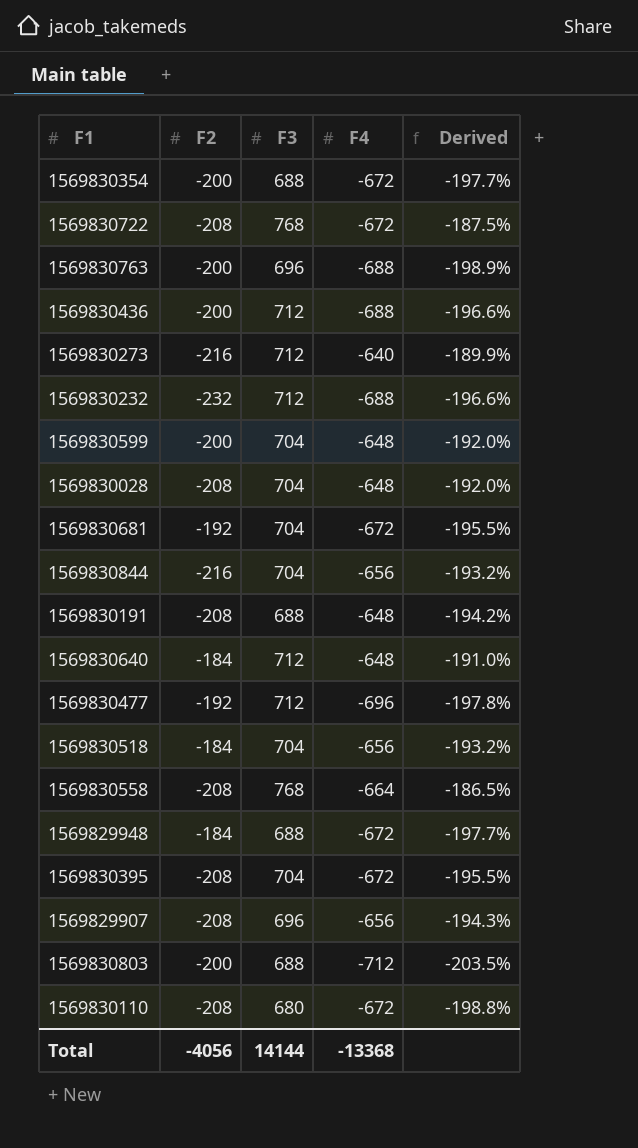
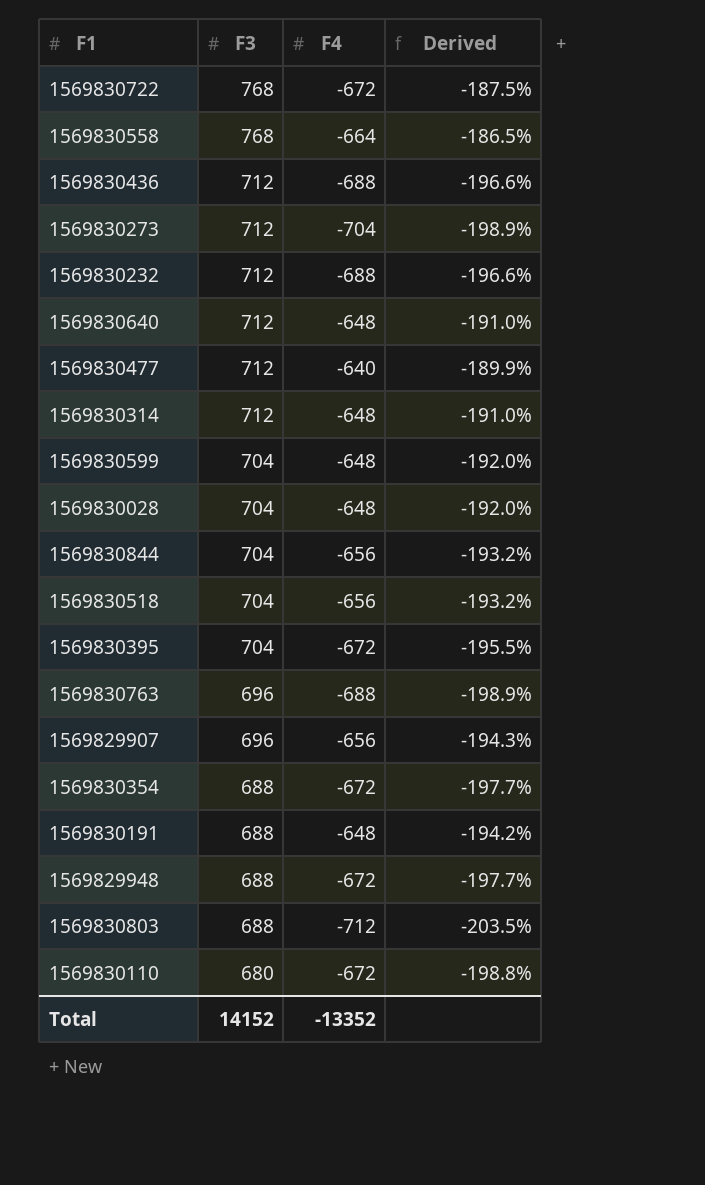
row order: none -> F3 descending
column F2 | position: 2 -> none
row 1569830681: -192 | 704 | -672 | -195.5% -> none
1569830273 | F4: -640 -> -704
1569830273 | Derived: -189.9% -> -198.9%
1569830477 | F4: -696 -> -640
1569830477 | Derived: -197.8% -> -189.9%
row 1569830314: none -> 712 | -648 | -191.0%
Total | F3: 14144 -> 14152
Total | F4: -13368 -> -13352

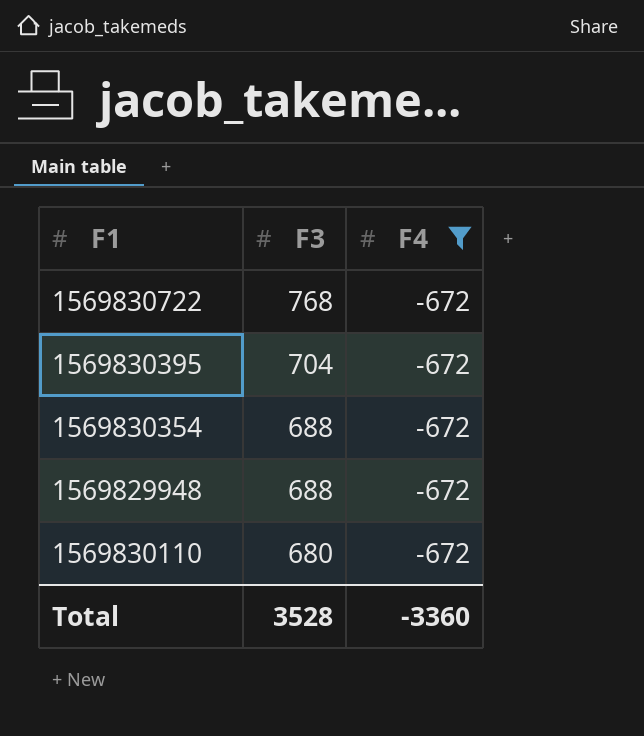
filter: none -> F4 = -672
column Derived | formula: ([F4] - [F3]) / [F3] -> none
Total | F3: 14152 -> 3528
Total | F4: -13352 -> -3360

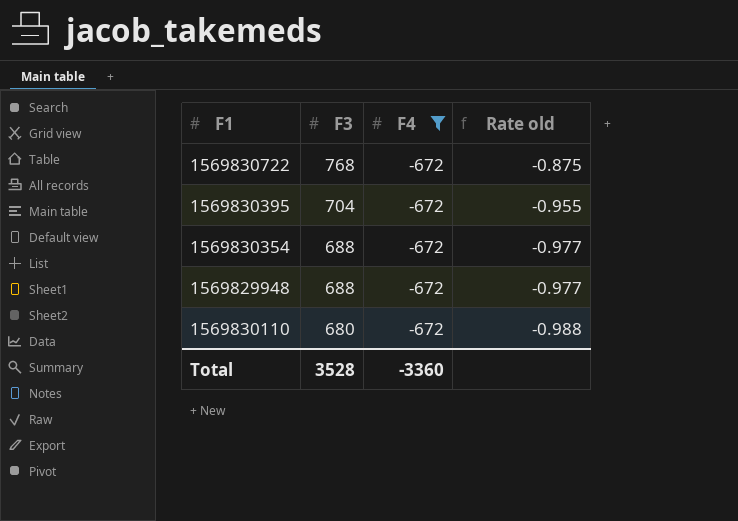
column Rate old | formula: none -> [F4] / [F3]

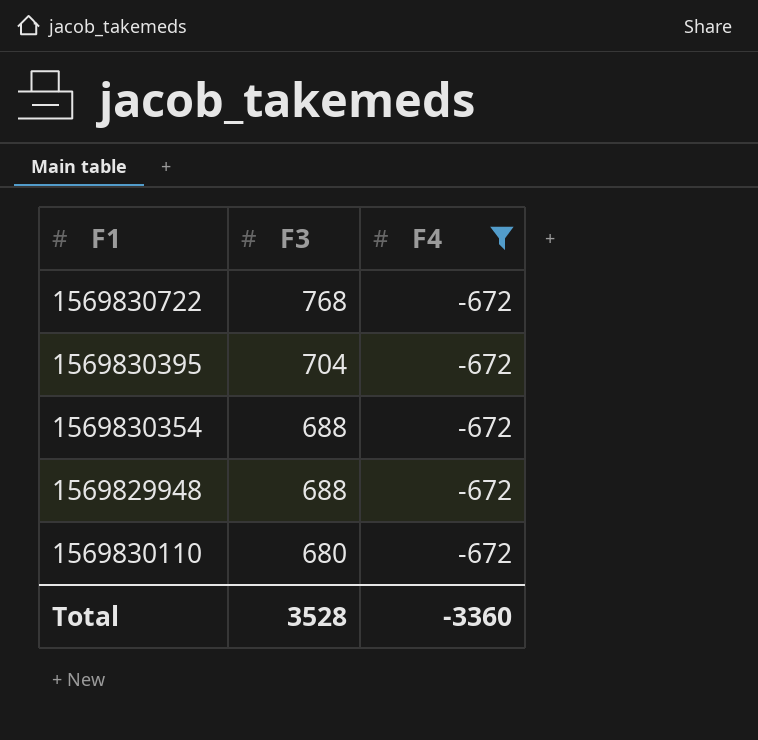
column Rate old | formula: [F4] / [F3] -> none

